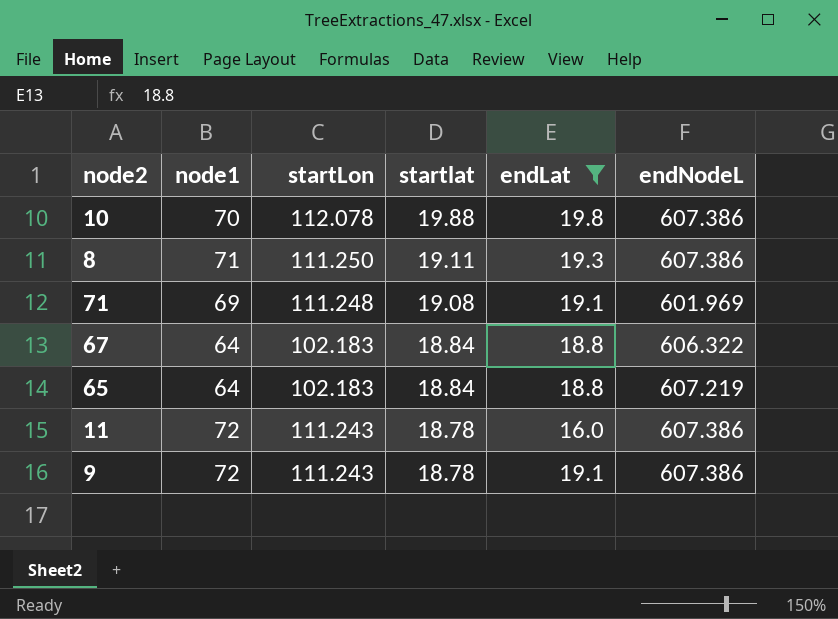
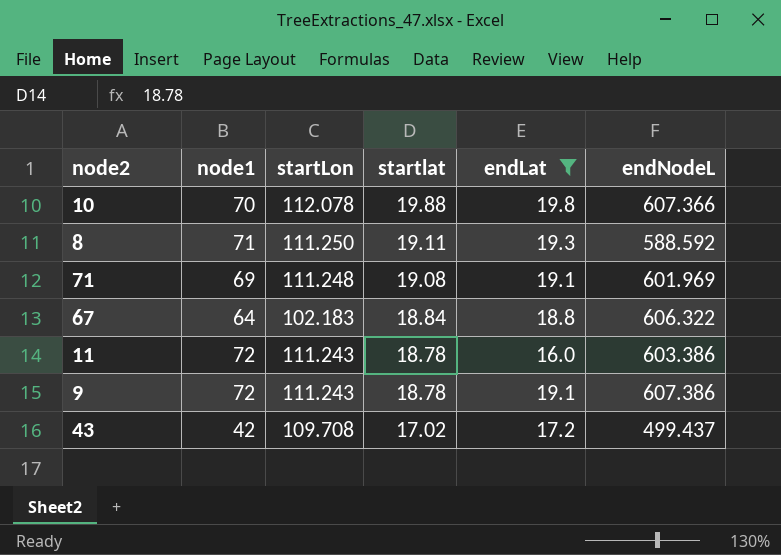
row 65: 64 | 102.183 | 18.84 | 18.8 | 607.219 -> none
10 | endNodeL: 607.386 -> 607.366
8 | endNodeL: 607.386 -> 588.592
11 | endNodeL: 607.386 -> 603.386
row 43: none -> 42 | 109.708 | 17.02 | 17.2 | 499.437

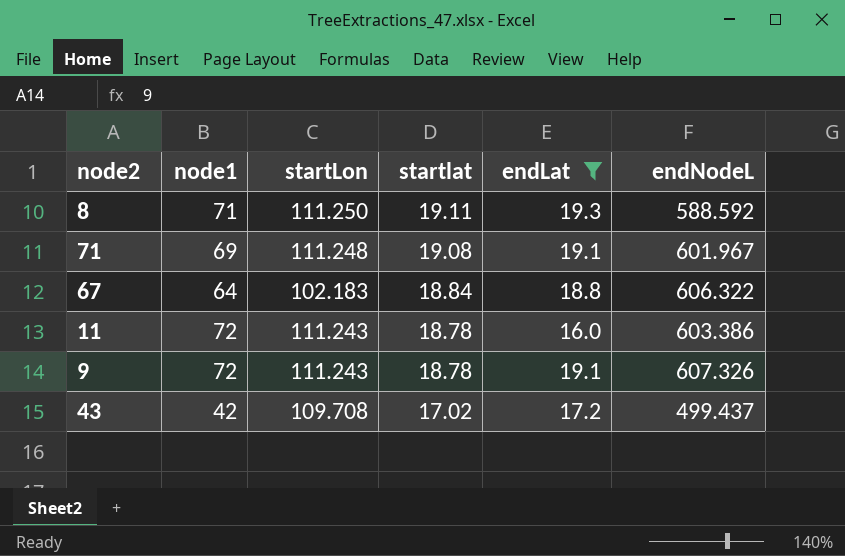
row 10: 70 | 112.078 | 19.88 | 19.8 | 607.366 -> none
71 | endNodeL: 601.969 -> 601.967
9 | endNodeL: 607.386 -> 607.326

